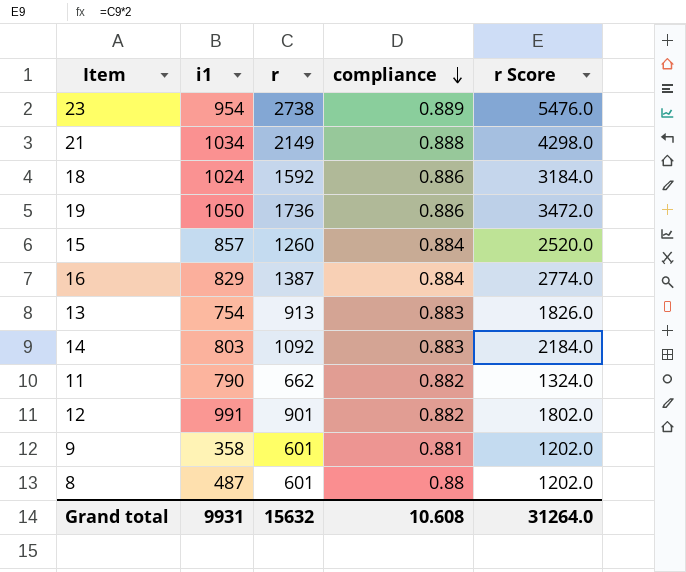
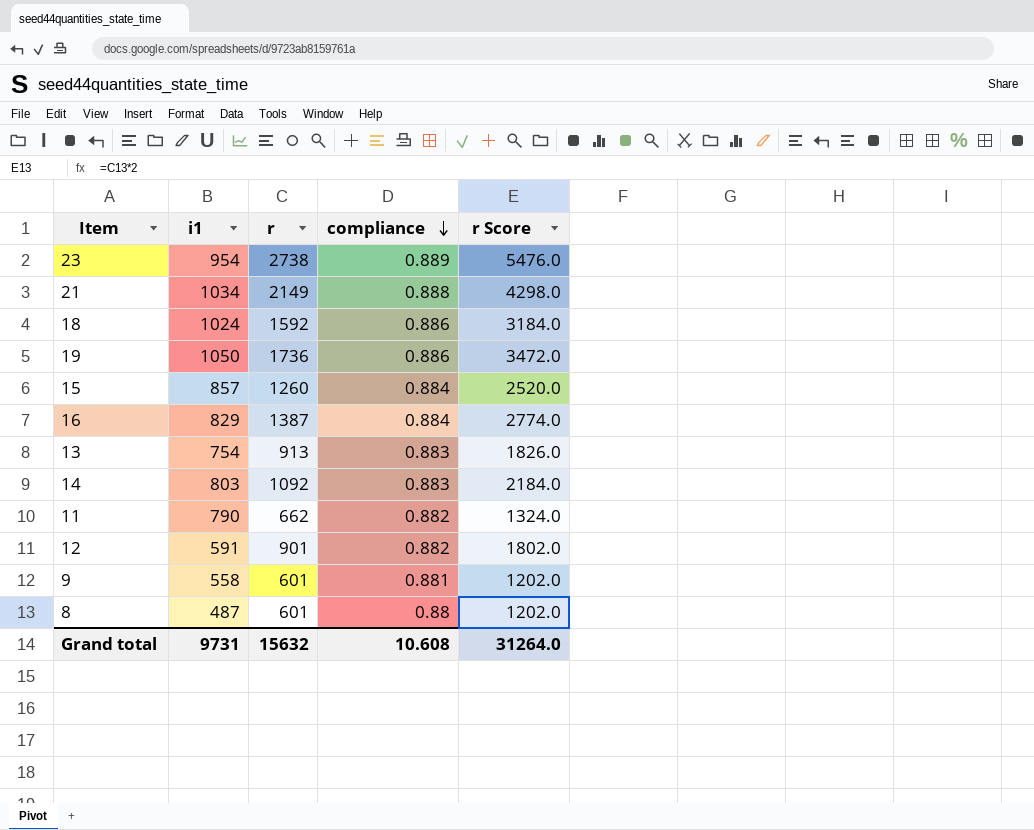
12 | i1: 991 -> 591
9 | i1: 358 -> 558
Grand total | i1: 9931 -> 9731

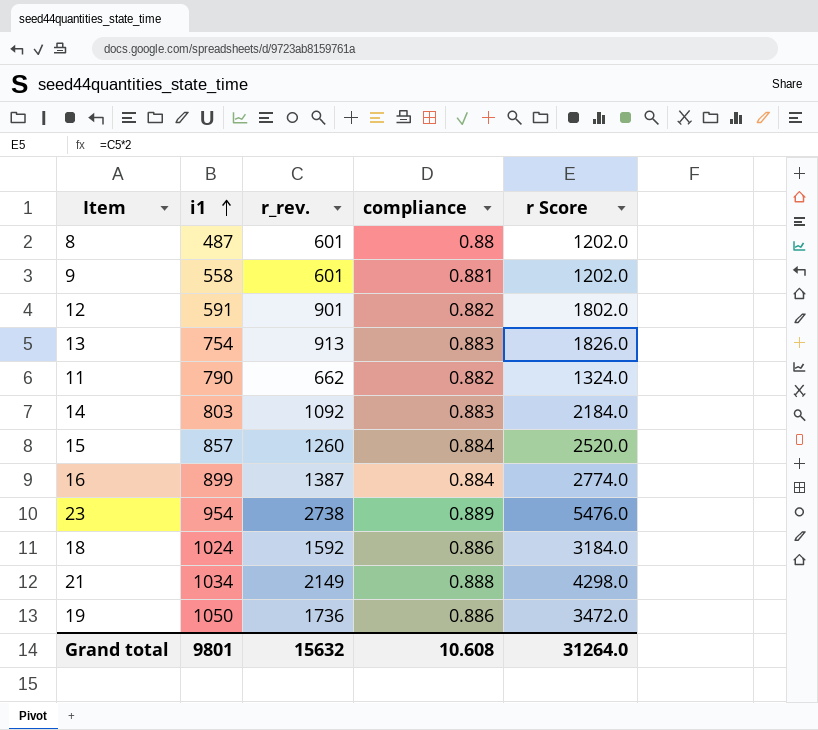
row order: compliance descending -> i1 ascending
column name: r -> r_rev.
16 | i1: 829 -> 899
Grand total | i1: 9731 -> 9801

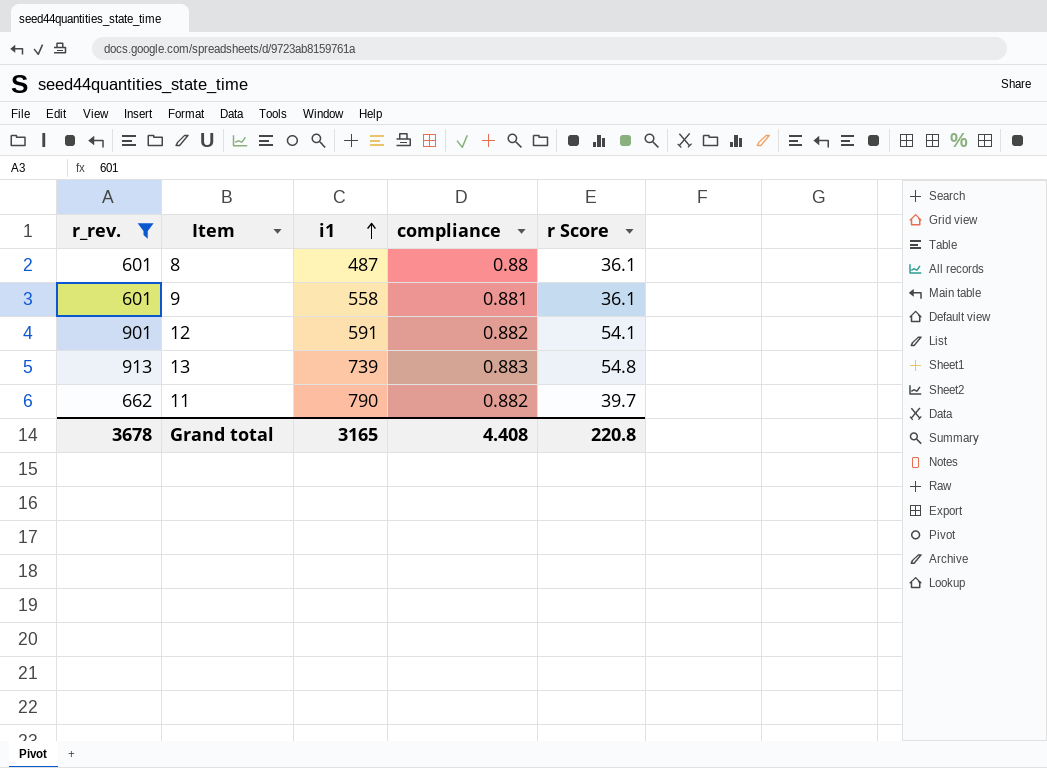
filter: none -> r_rev. <= 913
column r_rev. | position: 3 -> 1
column r Score | formula: [r_rev.] * 2 -> [r_rev.] * 0.06
13 | i1: 754 -> 739
Grand total | r_rev.: 15632 -> 3678
Grand total | i1: 9801 -> 3165
Grand total | compliance: 10.608 -> 4.408
Grand total | r Score: 31264.0 -> 220.8

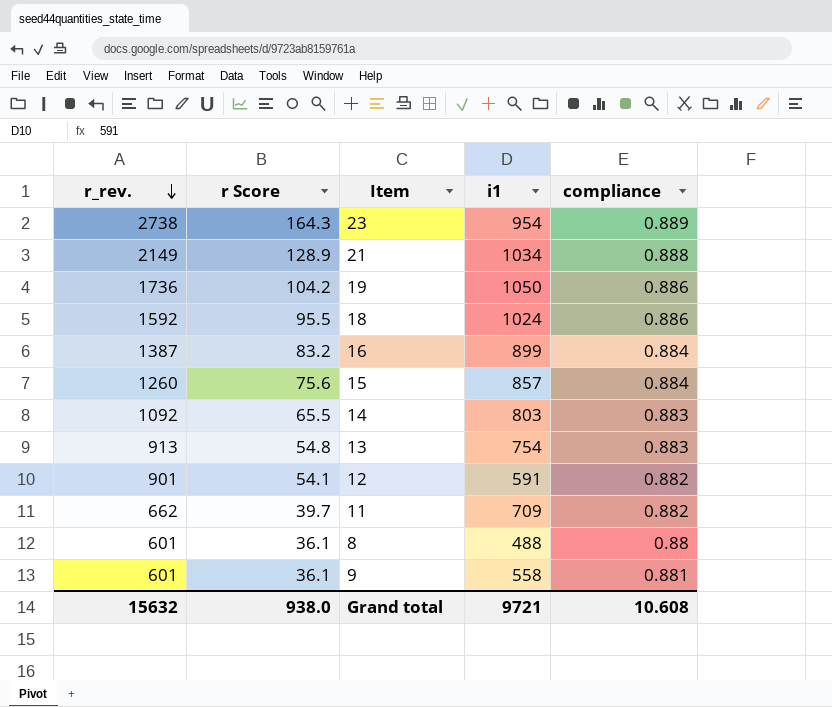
filter: r_rev. <= 913 -> none
row order: i1 ascending -> r_rev. descending
column r Score | position: 5 -> 2
13 | i1: 739 -> 754
11 | i1: 790 -> 709
8 | i1: 487 -> 488
Grand total | r_rev.: 3678 -> 15632
Grand total | r Score: 220.8 -> 938.0
Grand total | i1: 3165 -> 9721
Grand total | compliance: 4.408 -> 10.608

